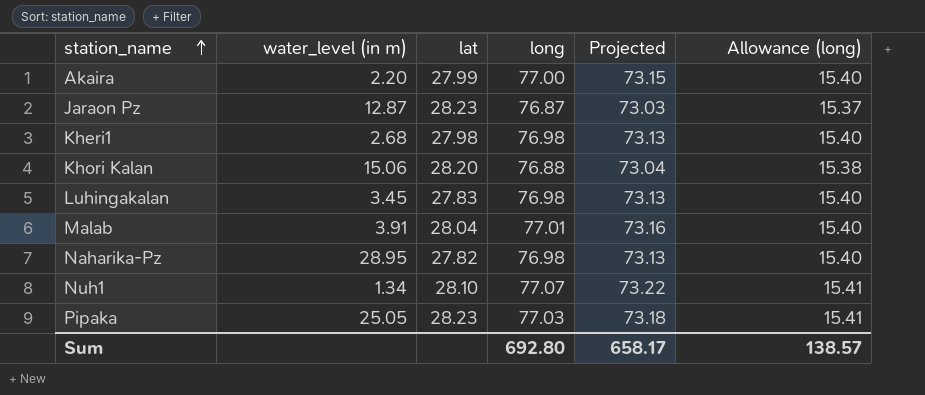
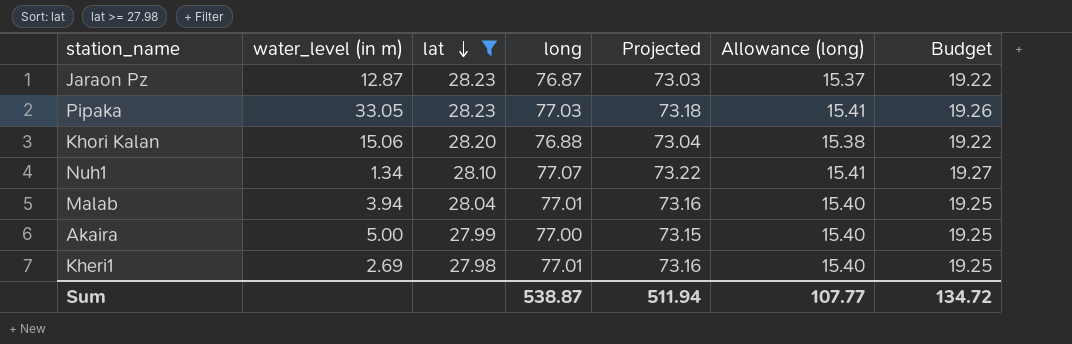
filter: none -> lat >= 27.98
row order: station_name ascending -> lat descending
column Budget | formula: none -> [long] * 0.25
Pipaka | water_level (in m): 25.05 -> 33.05
Malab | water_level (in m): 3.91 -> 3.94
Akaira | water_level (in m): 2.20 -> 5.00
Kheri1 | water_level (in m): 2.68 -> 2.69
Kheri1 | long: 76.98 -> 77.01
Kheri1 | Projected: 73.13 -> 73.16
Sum | long: 692.80 -> 538.87
Sum | Projected: 658.17 -> 511.94
Sum | Allowance (long): 138.57 -> 107.77

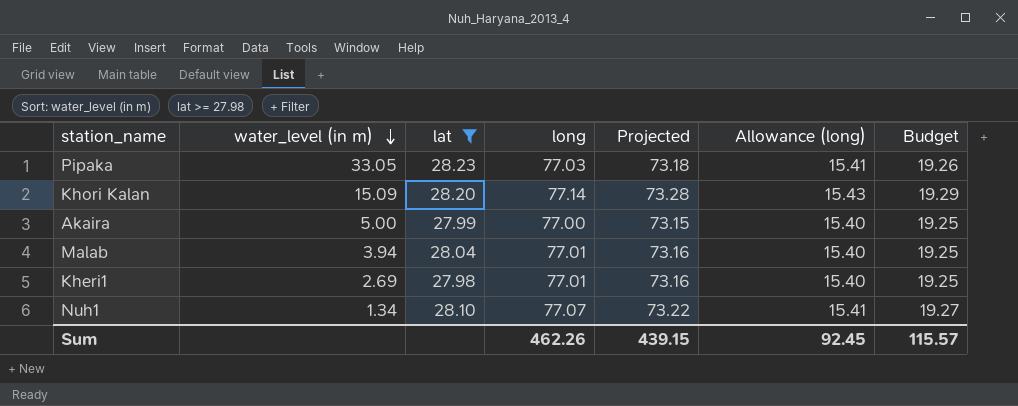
row order: lat descending -> water_level (in m) descending
row Jaraon Pz: 12.87 | 28.23 | 76.87 | 73.03 | 15.37 | 19.22 -> none
Khori Kalan | water_level (in m): 15.06 -> 15.09
Khori Kalan | long: 76.88 -> 77.14
Khori Kalan | Projected: 73.04 -> 73.28
Khori Kalan | Allowance (long): 15.38 -> 15.43
Khori Kalan | Budget: 19.22 -> 19.29
Sum | long: 538.87 -> 462.26
Sum | Projected: 511.94 -> 439.15
Sum | Allowance (long): 107.77 -> 92.45
Sum | Budget: 134.72 -> 115.57

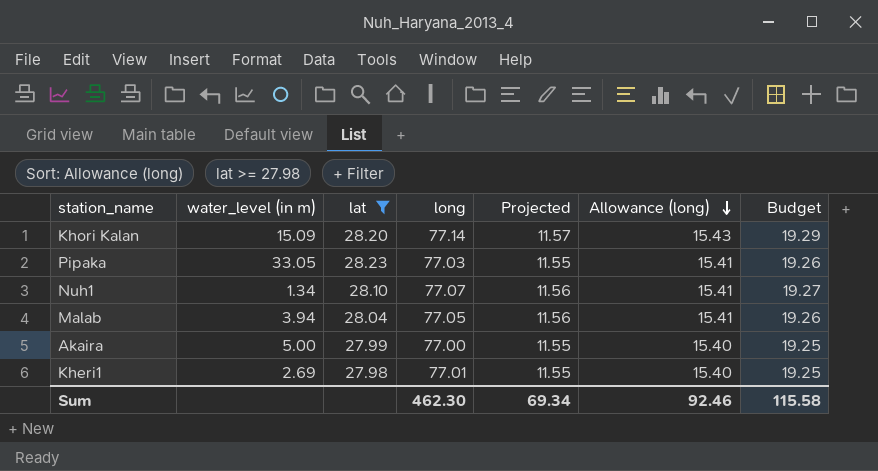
row order: water_level (in m) descending -> Allowance (long) descending
column Projected | formula: [long] * 0.95 -> [long] * 0.15
Malab | long: 77.01 -> 77.05
Malab | Allowance (long): 15.40 -> 15.41
Malab | Budget: 19.25 -> 19.26
Sum | long: 462.26 -> 462.30
Sum | Projected: 439.15 -> 69.34
Sum | Allowance (long): 92.45 -> 92.46
Sum | Budget: 115.57 -> 115.58

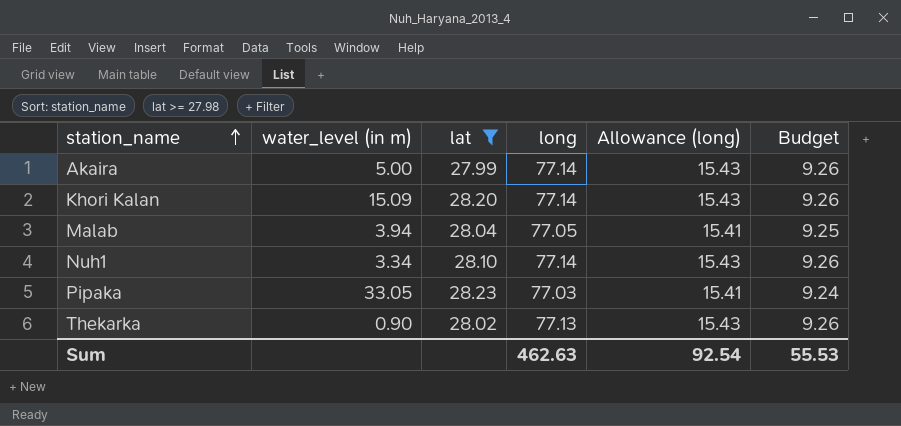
row order: Allowance (long) descending -> station_name ascending
column Projected | formula: [long] * 0.15 -> none
column Budget | formula: [long] * 0.25 -> [long] * 0.12
row Kheri1: 2.69 | 27.98 | 77.01 | 11.55 | 15.40 | 19.25 -> none
Akaira | long: 77.00 -> 77.14
Akaira | Allowance (long): 15.40 -> 15.43
Nuh1 | water_level (in m): 1.34 -> 3.34
Nuh1 | long: 77.07 -> 77.14
Nuh1 | Allowance (long): 15.41 -> 15.43
row Thekarka: none -> 0.90 | 28.02 | 77.13 | 15.43 | 9.26
Sum | long: 462.30 -> 462.63
Sum | Allowance (long): 92.46 -> 92.54
Sum | Budget: 115.58 -> 55.53

